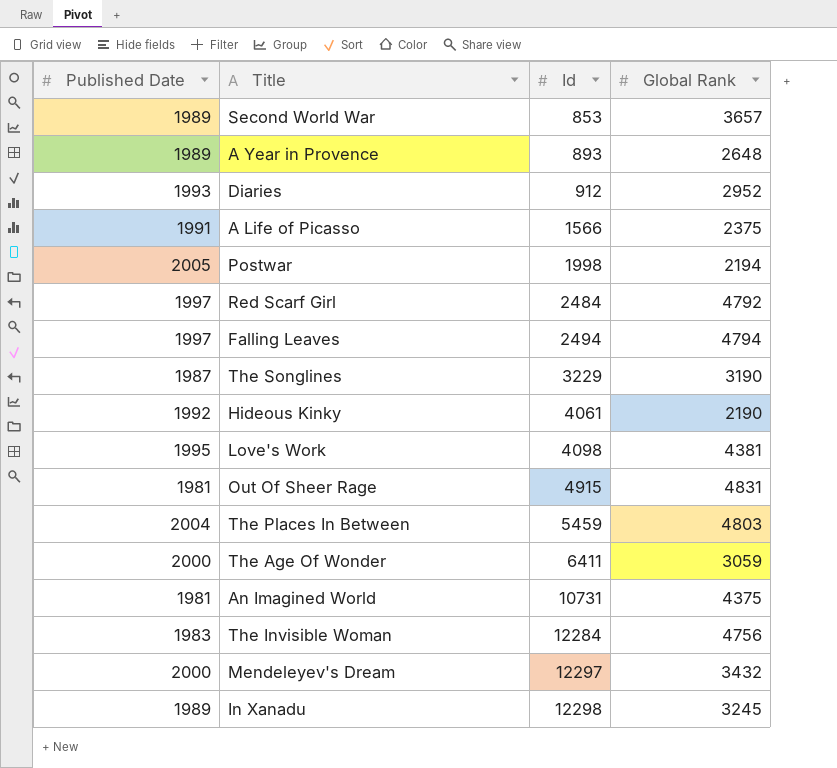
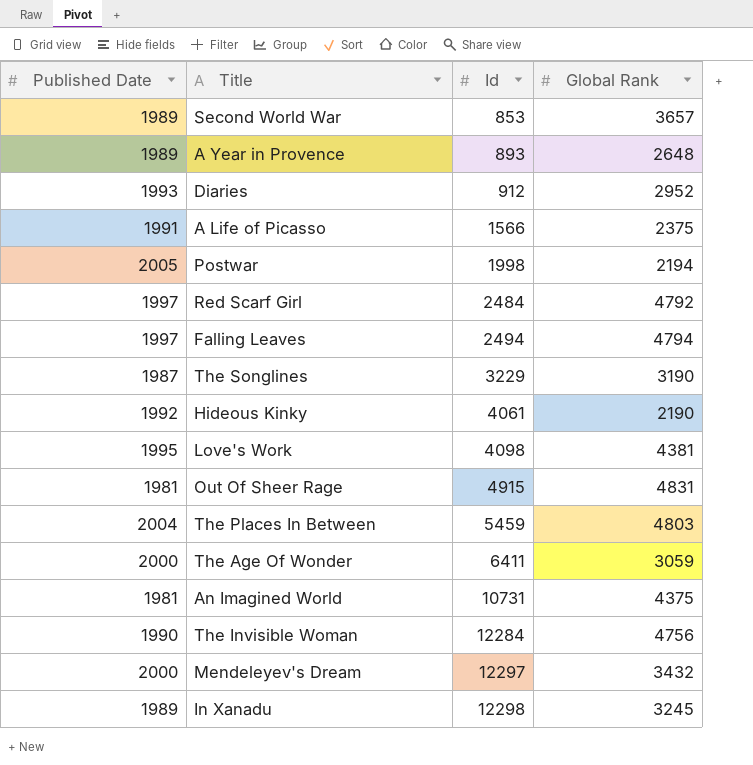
The Invisible Woman | Published Date: 1983 -> 1990

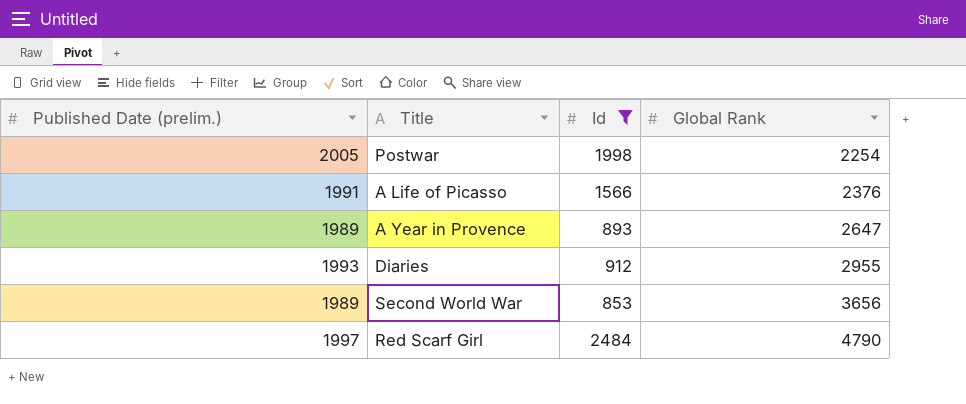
filter: none -> Id <= 2484
row order: Id ascending -> Global Rank ascending
column name: Published Date -> Published Date (prelim.)
Postwar | Global Rank: 2194 -> 2254
A Life of Picasso | Global Rank: 2375 -> 2376
A Year in Provence | Global Rank: 2648 -> 2647
Diaries | Global Rank: 2952 -> 2955
Second World War | Global Rank: 3657 -> 3656
Red Scarf Girl | Global Rank: 4792 -> 4790

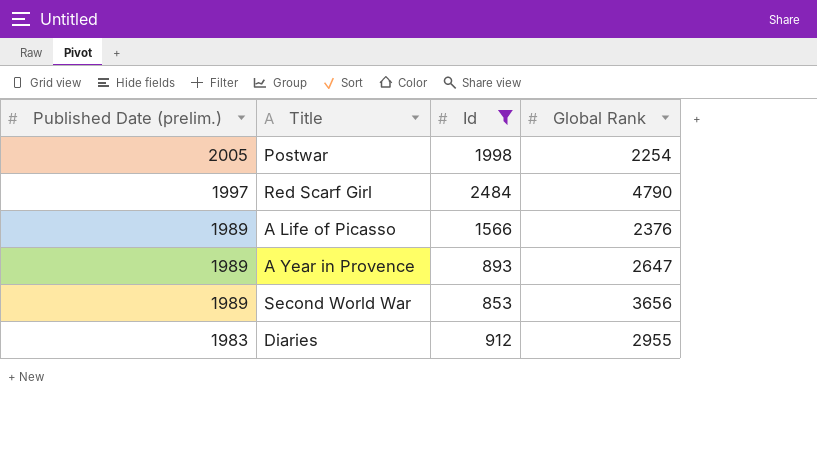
row order: Global Rank ascending -> Published Date (prelim.) descending
A Life of Picasso | Published Date (prelim.): 1991 -> 1989
Diaries | Published Date (prelim.): 1993 -> 1983

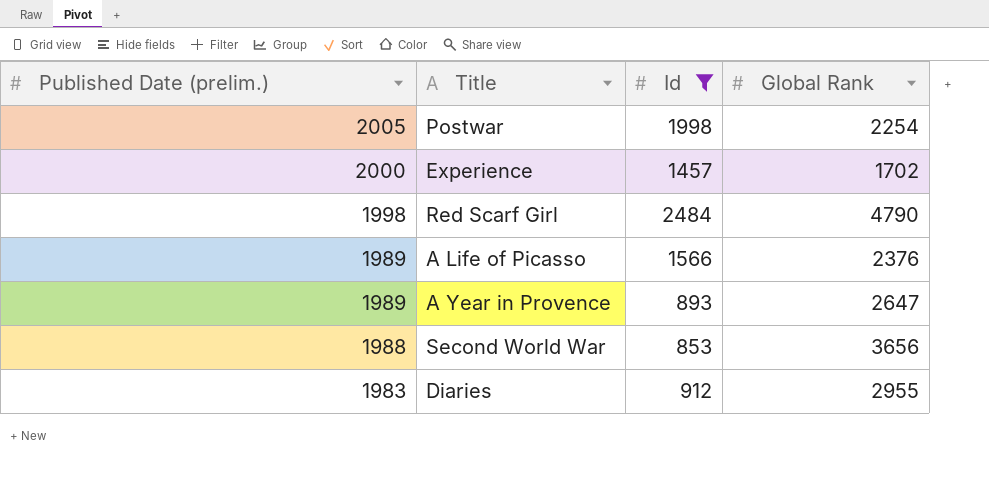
row Experience: none -> 2000 | 1457 | 1702
Red Scarf Girl | Published Date (prelim.): 1997 -> 1998
Second World War | Published Date (prelim.): 1989 -> 1988

